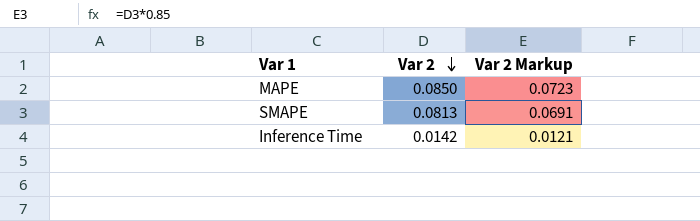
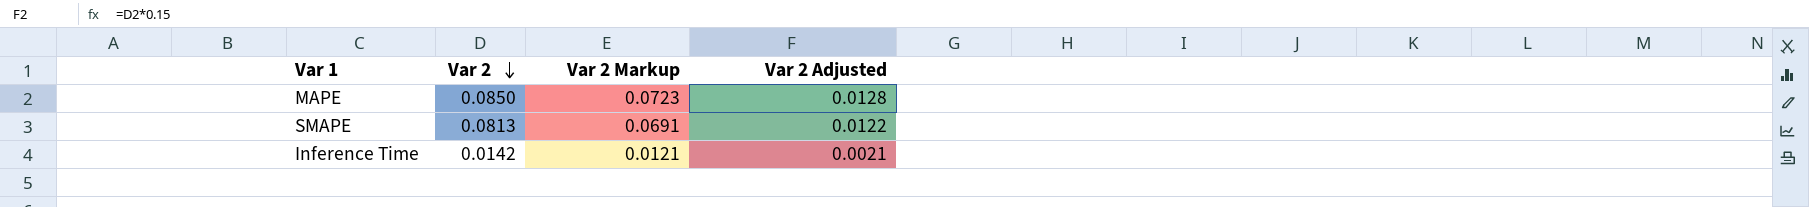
column Var 2 Adjusted | formula: none -> [Var 2] * 0.15

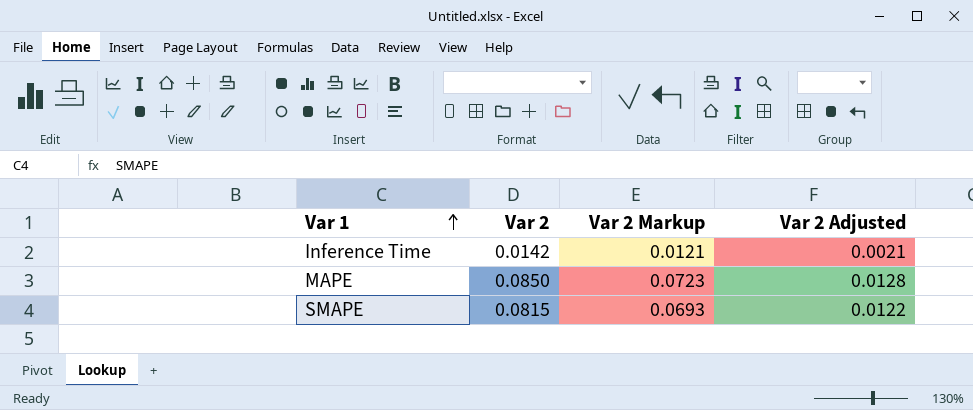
row order: Var 2 descending -> Var 1 ascending
SMAPE | Var 2: 0.0813 -> 0.0815
SMAPE | Var 2 Markup: 0.0691 -> 0.0693

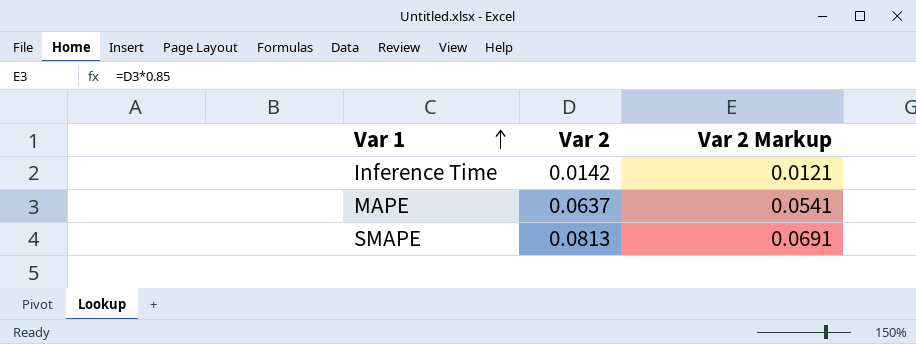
column Var 2 Adjusted | formula: [Var 2] * 0.15 -> none
MAPE | Var 2: 0.0850 -> 0.0637
MAPE | Var 2 Markup: 0.0723 -> 0.0541
SMAPE | Var 2: 0.0815 -> 0.0813
SMAPE | Var 2 Markup: 0.0693 -> 0.0691

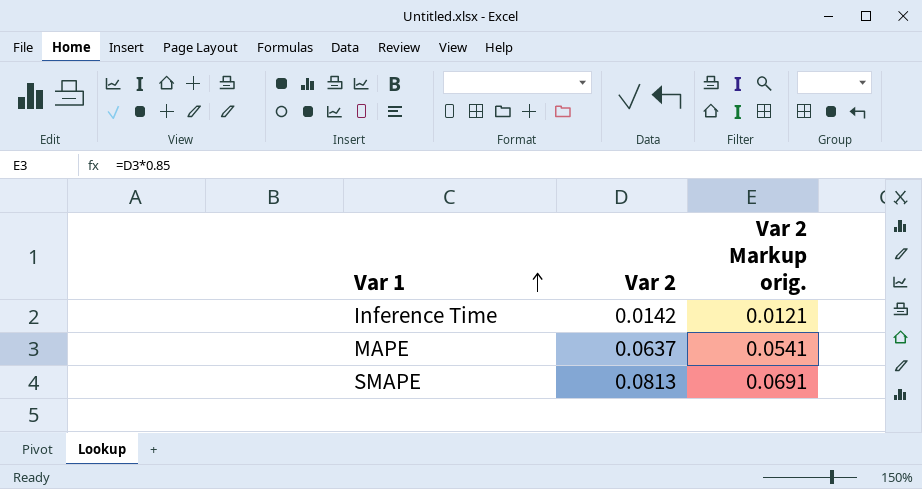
column name: Var 2 Markup -> Var 2 Markup orig.

